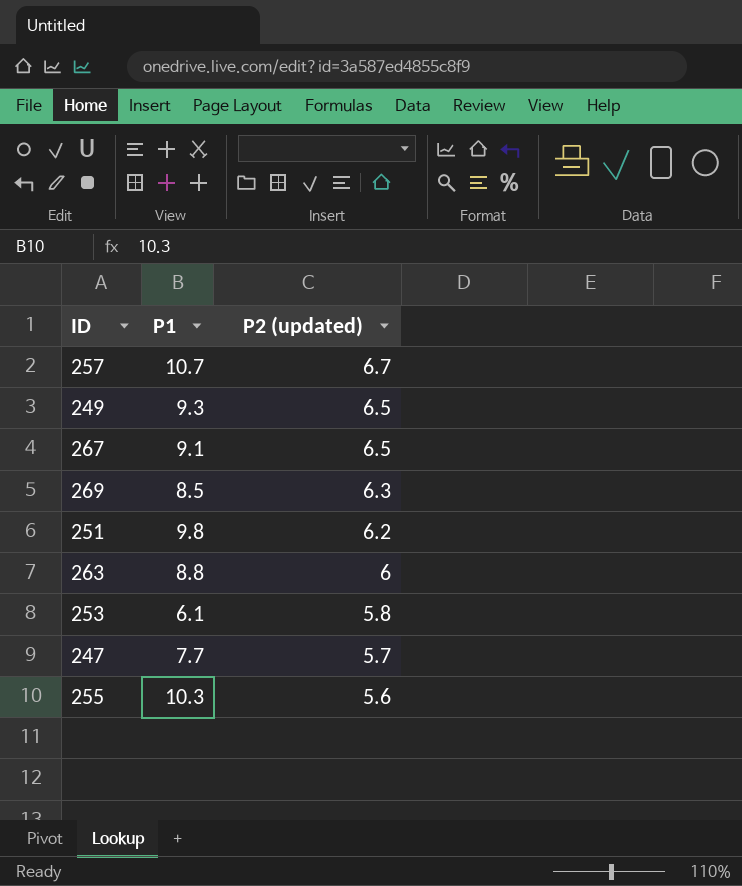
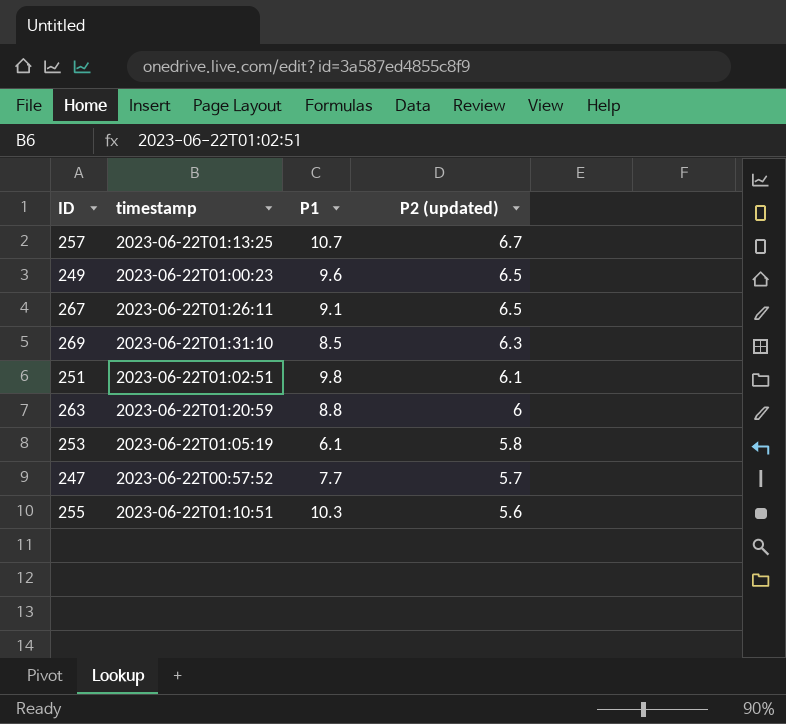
column timestamp | position: none -> 2
249 | P1: 9.3 -> 9.6
251 | P2 (updated): 6.2 -> 6.1

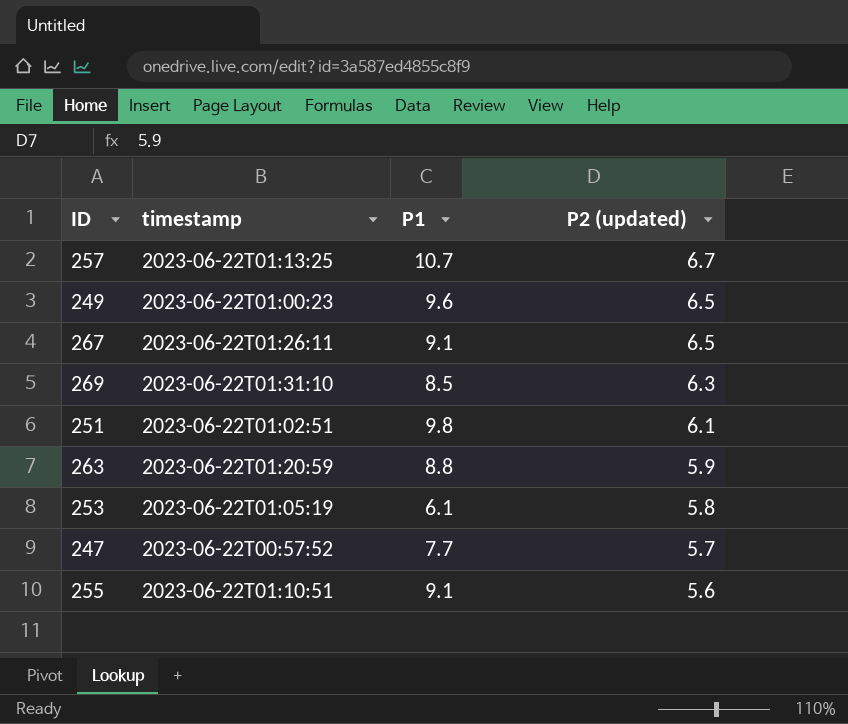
263 | P2 (updated): 6 -> 5.9
255 | P1: 10.3 -> 9.1

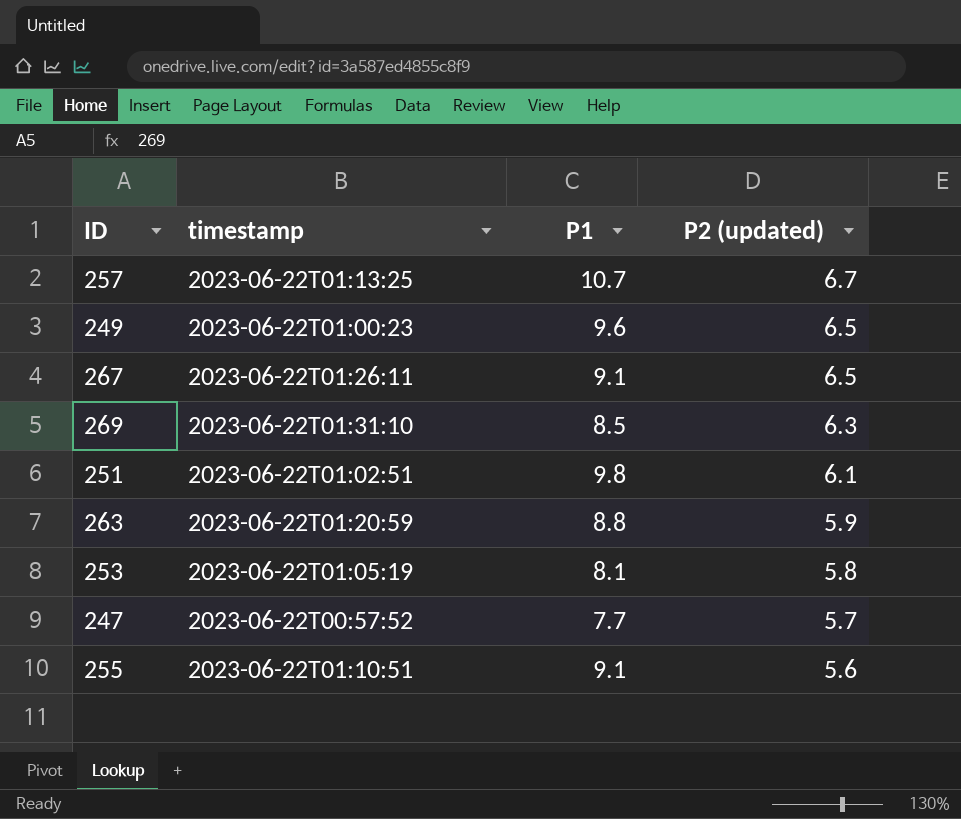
253 | P1: 6.1 -> 8.1

